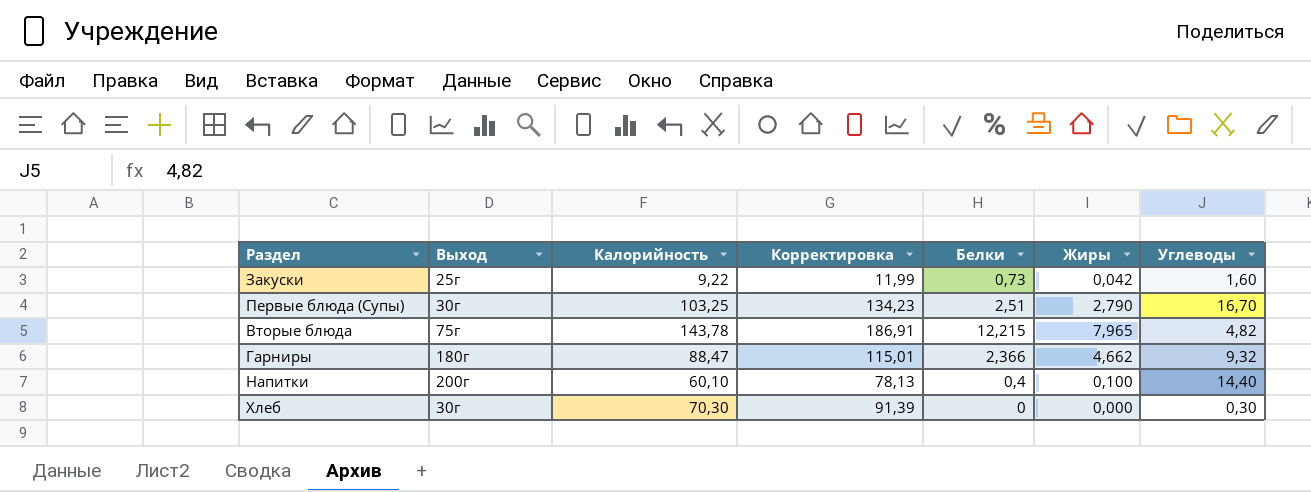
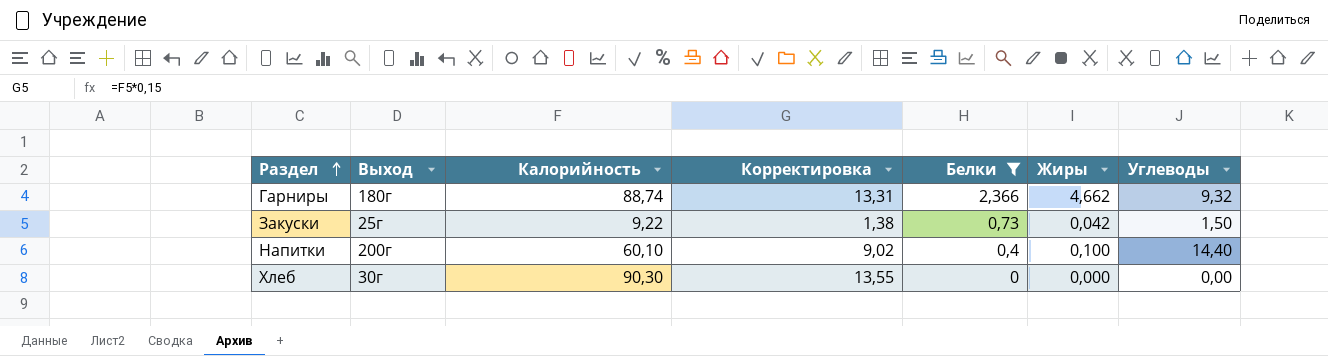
filter: none -> Белки <= 2,366
row order: none -> Раздел ascending
column Корректировка | formula: [Калорийность] * 1,3 -> [Калорийность] * 0,15
Гарниры | Калорийность: 88,47 -> 88,74
Закуски | Углеводы: 1,60 -> 1,50
Хлеб | Калорийность: 70,30 -> 90,30
Хлеб | Углеводы: 0,30 -> 0,00

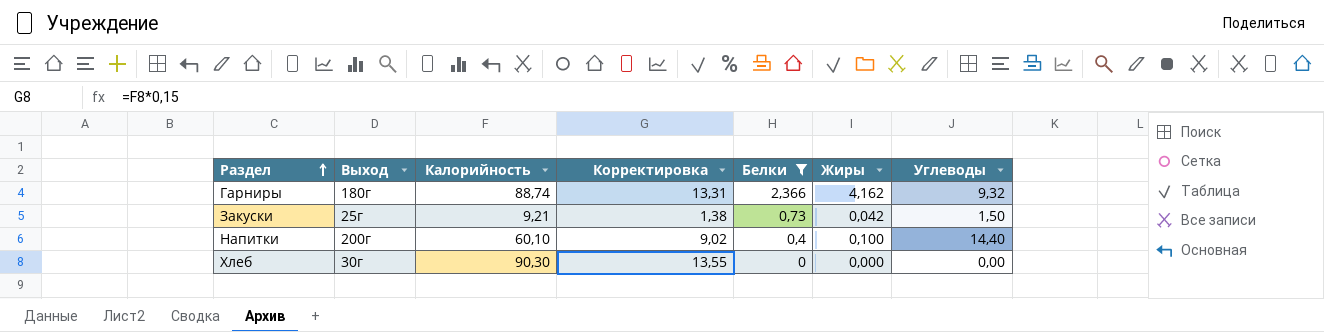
Гарниры | Жиры: 4,662 -> 4,162
Закуски | Калорийность: 9,22 -> 9,21

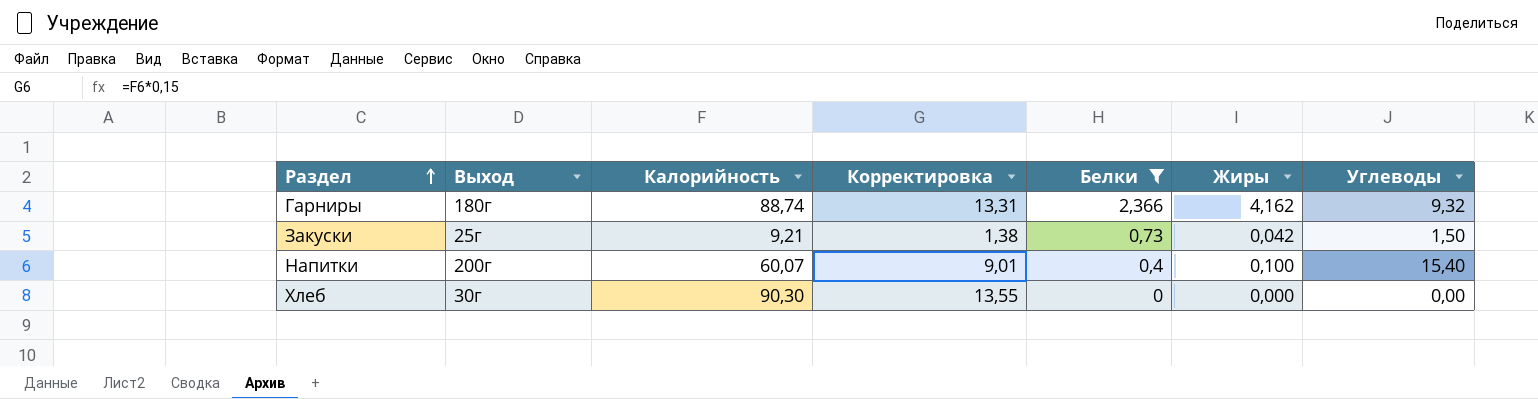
Напитки | Калорийность: 60,10 -> 60,07
Напитки | Корректировка: 9,02 -> 9,01
Напитки | Углеводы: 14,40 -> 15,40

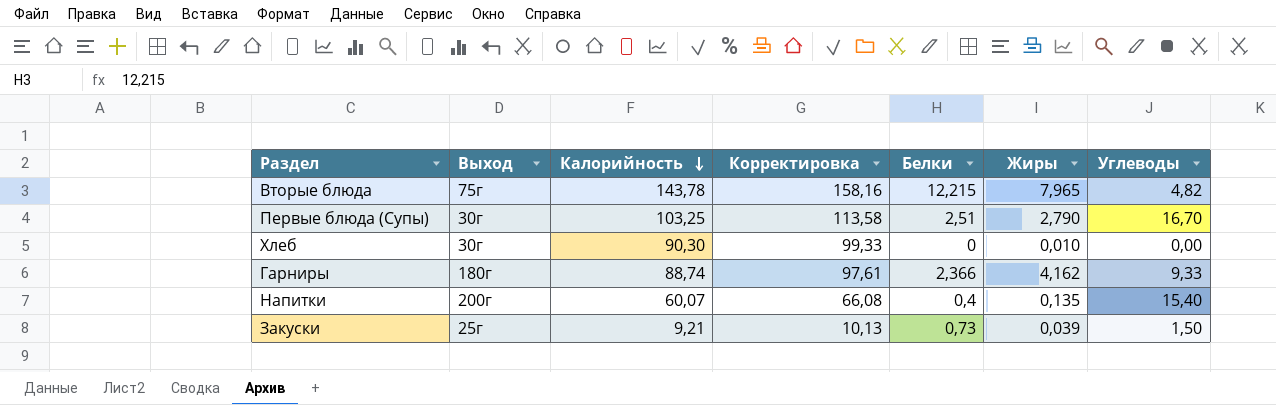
filter: Белки <= 2,366 -> none
row order: Раздел ascending -> Калорийность descending
column Корректировка | formula: [Калорийность] * 0,15 -> [Калорийность] * 1,1
Хлеб | Жиры: 0,000 -> 0,010
Гарниры | Углеводы: 9,32 -> 9,33
Напитки | Жиры: 0,100 -> 0,135
Закуски | Жиры: 0,042 -> 0,039

